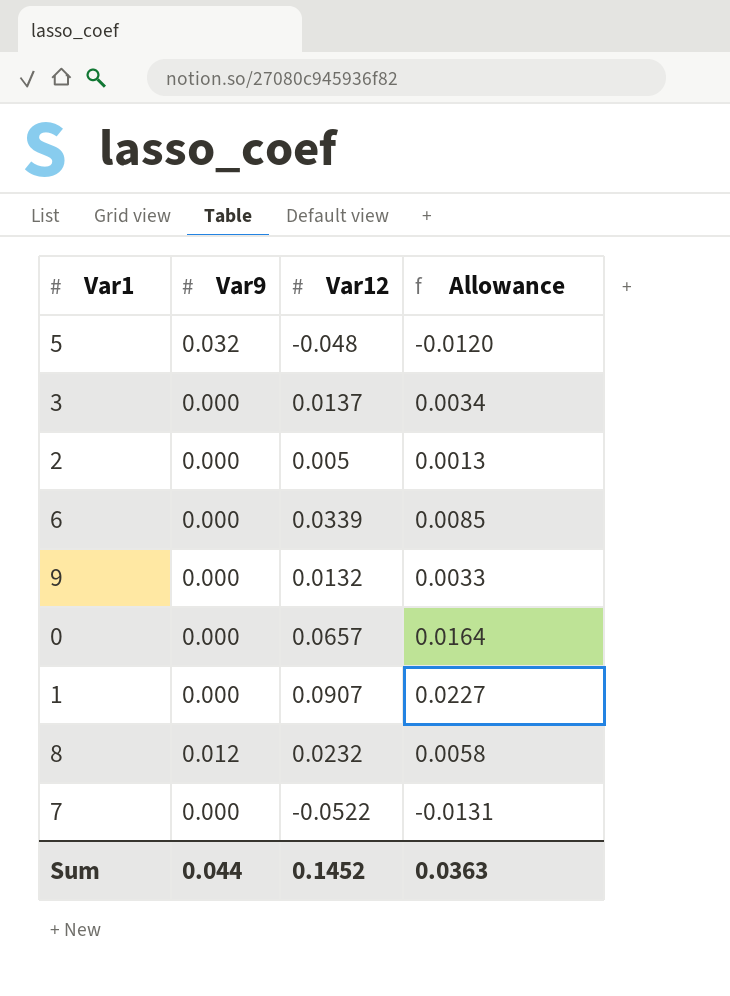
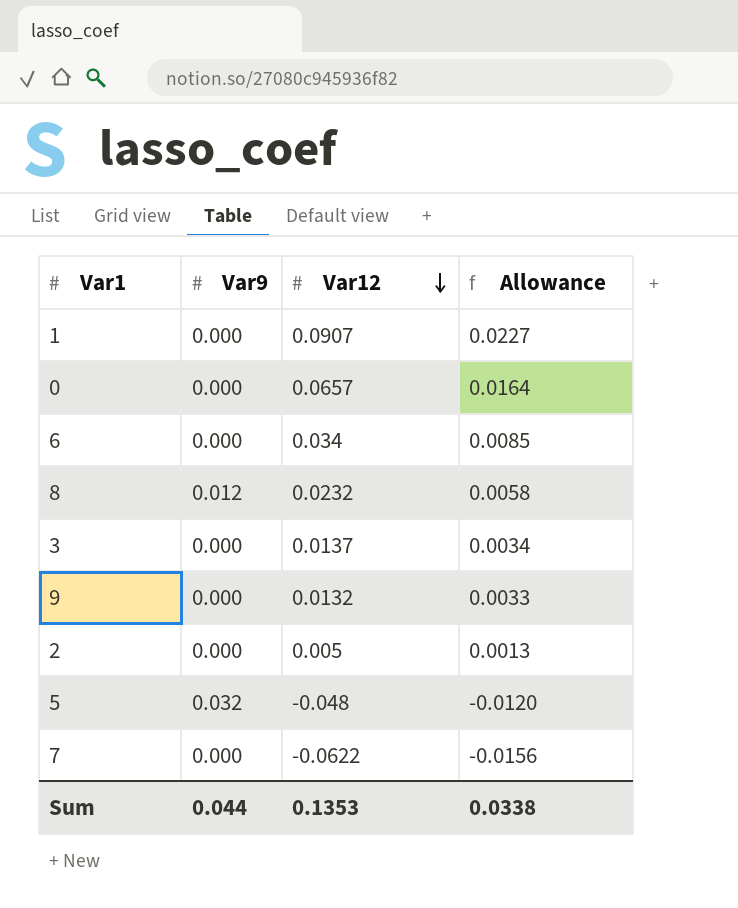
row order: none -> Var12 descending
6 | Var12: 0.0339 -> 0.034
7 | Var12: -0.0522 -> -0.0622
7 | Allowance: -0.0131 -> -0.0156
Sum | Var12: 0.1452 -> 0.1353
Sum | Allowance: 0.0363 -> 0.0338

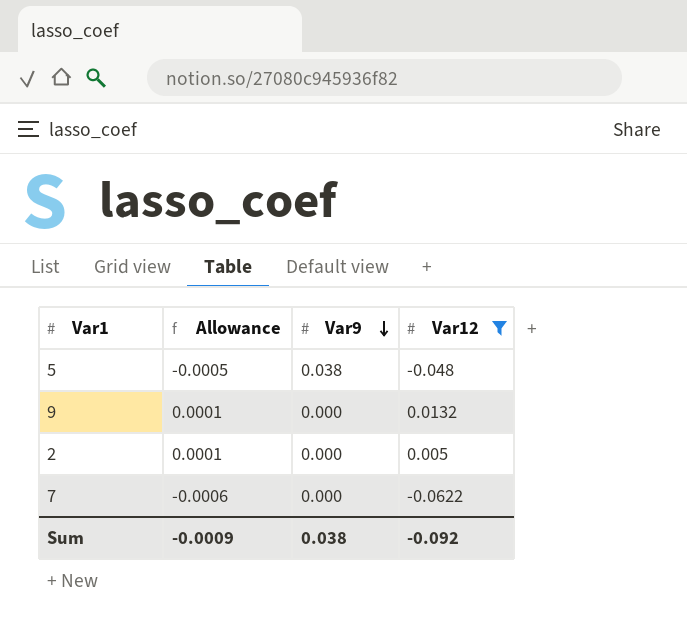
filter: none -> Var12 <= 0.0132
row order: Var12 descending -> Var9 descending
column Allowance | formula: [Var12] * 0.25 -> [Var12] * 0.01
column Allowance | position: 4 -> 2
5 | Var9: 0.032 -> 0.038
Sum | Allowance: 0.0338 -> -0.0009
Sum | Var9: 0.044 -> 0.038
Sum | Var12: 0.1353 -> -0.092

